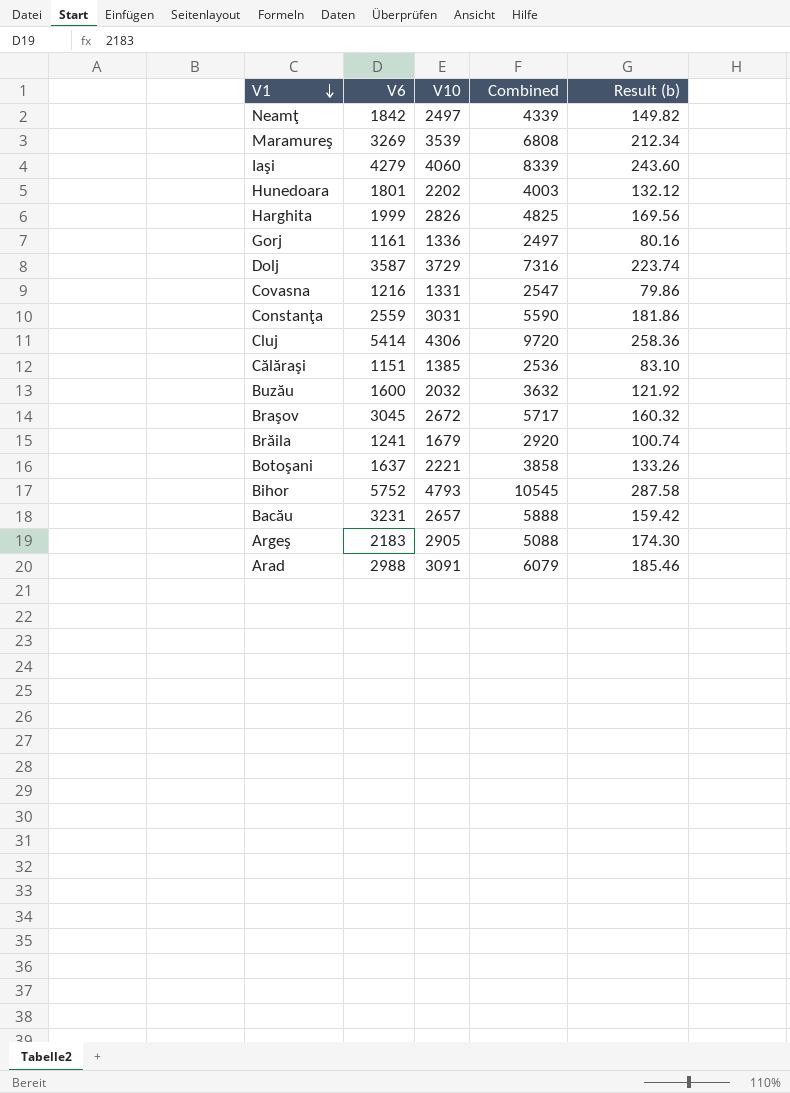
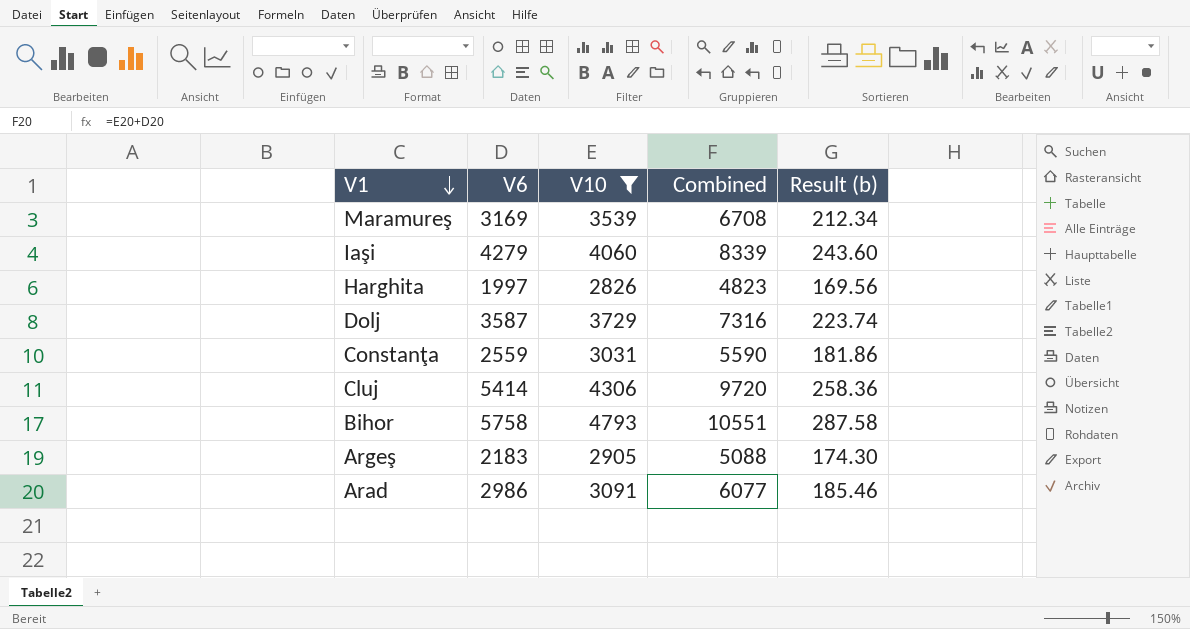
filter: none -> V10 >= 2826
Maramureş | V6: 3269 -> 3169
Maramureş | Combined: 6808 -> 6708
Harghita | V6: 1999 -> 1997
Harghita | Combined: 4825 -> 4823
Bihor | V6: 5752 -> 5758
Bihor | Combined: 10545 -> 10551
Arad | V6: 2988 -> 2986
Arad | Combined: 6079 -> 6077

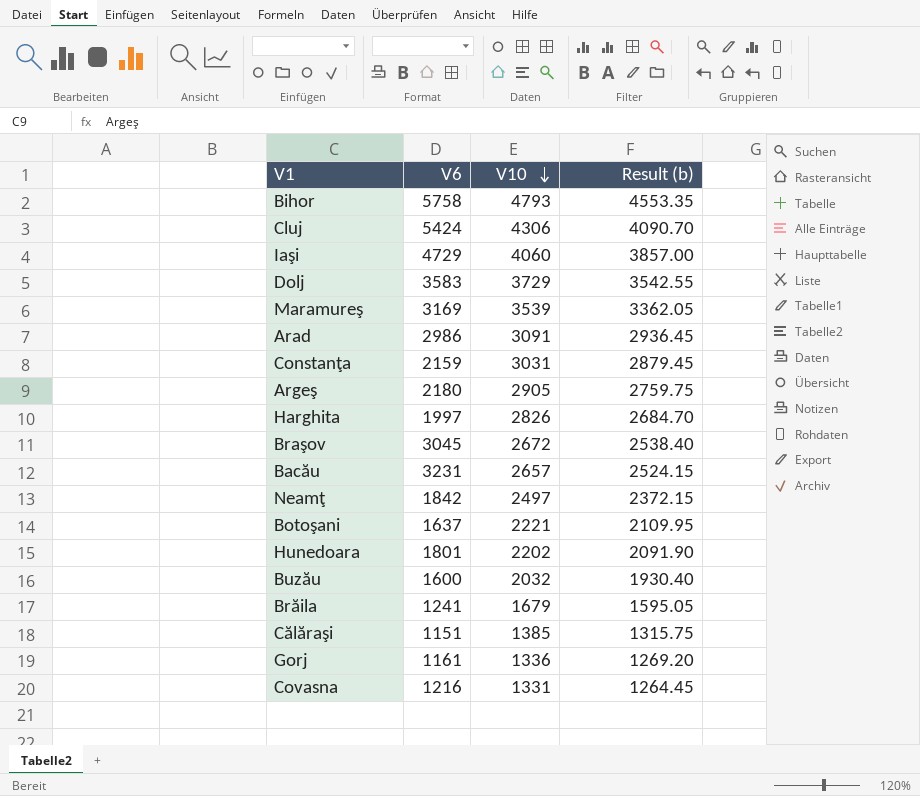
filter: V10 >= 2826 -> none
row order: V1 descending -> V10 descending
column Combined | formula: [V6] + [V10] -> none
column Result (b) | formula: [V10] * 0.06 -> [V10] * 0.95
Cluj | V6: 5414 -> 5424
Iaşi | V6: 4279 -> 4729
Dolj | V6: 3587 -> 3583
Constanţa | V6: 2559 -> 2159
Argeş | V6: 2183 -> 2180

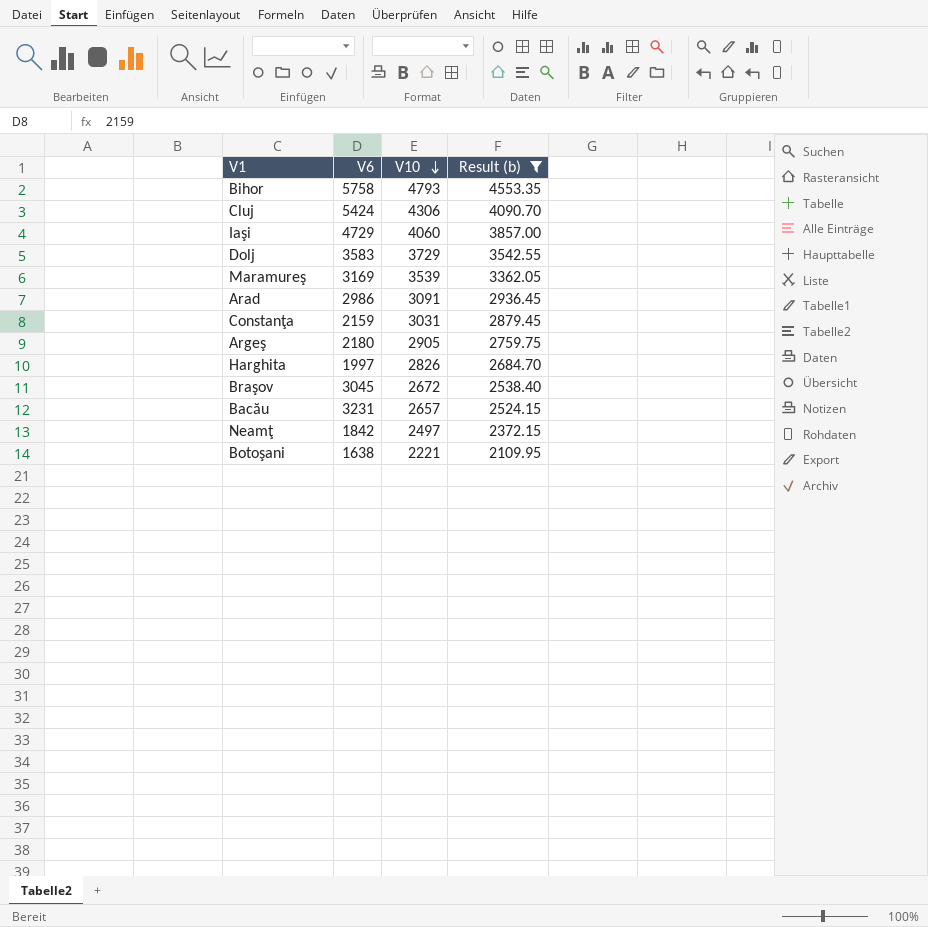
filter: none -> Result (b) >= 2109.95
Botoşani | V6: 1637 -> 1638

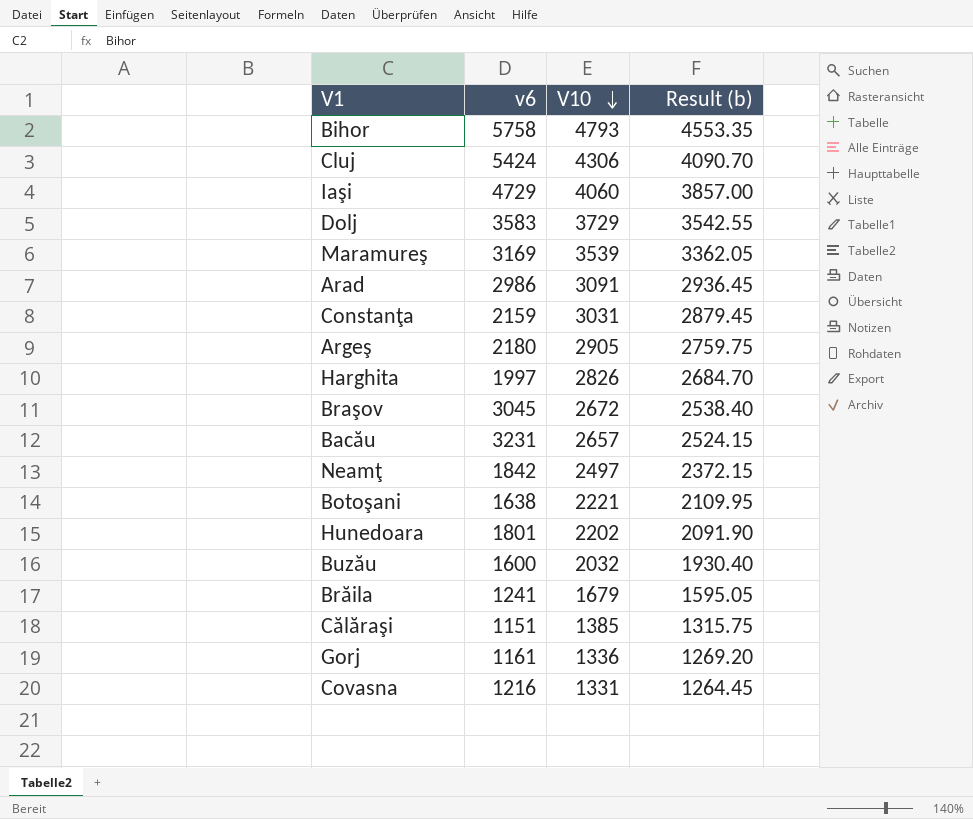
filter: Result (b) >= 2109.95 -> none
column name: V6 -> v6

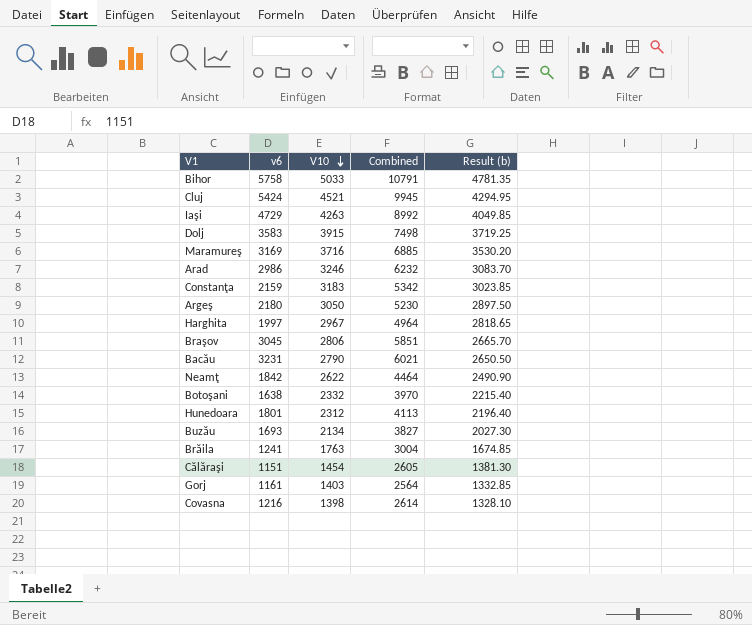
column Combined | formula: none -> [v6] + [V10]
Bihor | V10: 4793 -> 5033
Bihor | Result (b): 4553.35 -> 4781.35
Cluj | V10: 4306 -> 4521
Cluj | Result (b): 4090.70 -> 4294.95
Iaşi | V10: 4060 -> 4263
Iaşi | Result (b): 3857.00 -> 4049.85
Dolj | V10: 3729 -> 3915
Dolj | Result (b): 3542.55 -> 3719.25
Maramureş | V10: 3539 -> 3716
Maramureş | Result (b): 3362.05 -> 3530.20
Arad | V10: 3091 -> 3246
Arad | Result (b): 2936.45 -> 3083.70
Constanţa | V10: 3031 -> 3183
Constanţa | Result (b): 2879.45 -> 3023.85
Argeş | V10: 2905 -> 3050
Argeş | Result (b): 2759.75 -> 2897.50
Harghita | V10: 2826 -> 2967
Harghita | Result (b): 2684.70 -> 2818.65
Braşov | V10: 2672 -> 2806
Braşov | Result (b): 2538.40 -> 2665.70
Bacău | V10: 2657 -> 2790
Bacău | Result (b): 2524.15 -> 2650.50
Neamţ | V10: 2497 -> 2622
Neamţ | Result (b): 2372.15 -> 2490.90
Botoşani | V10: 2221 -> 2332
Botoşani | Result (b): 2109.95 -> 2215.40
Hunedoara | V10: 2202 -> 2312
Hunedoara | Result (b): 2091.90 -> 2196.40
Buzău | v6: 1600 -> 1693
Buzău | V10: 2032 -> 2134
Buzău | Result (b): 1930.40 -> 2027.30
Brăila | V10: 1679 -> 1763
Brăila | Result (b): 1595.05 -> 1674.85
Călăraşi | V10: 1385 -> 1454
Călăraşi | Result (b): 1315.75 -> 1381.30
Gorj | V10: 1336 -> 1403
Gorj | Result (b): 1269.20 -> 1332.85
Covasna | V10: 1331 -> 1398
Covasna | Result (b): 1264.45 -> 1328.10

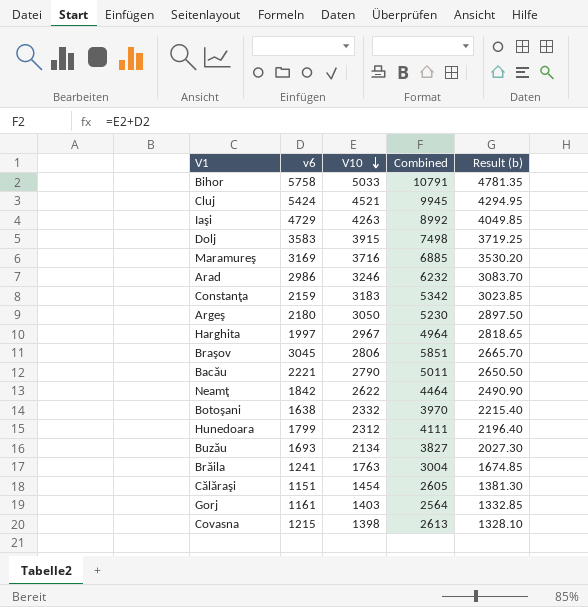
Bacău | v6: 3231 -> 2221
Bacău | Combined: 6021 -> 5011
Hunedoara | v6: 1801 -> 1799
Hunedoara | Combined: 4113 -> 4111
Covasna | v6: 1216 -> 1215
Covasna | Combined: 2614 -> 2613

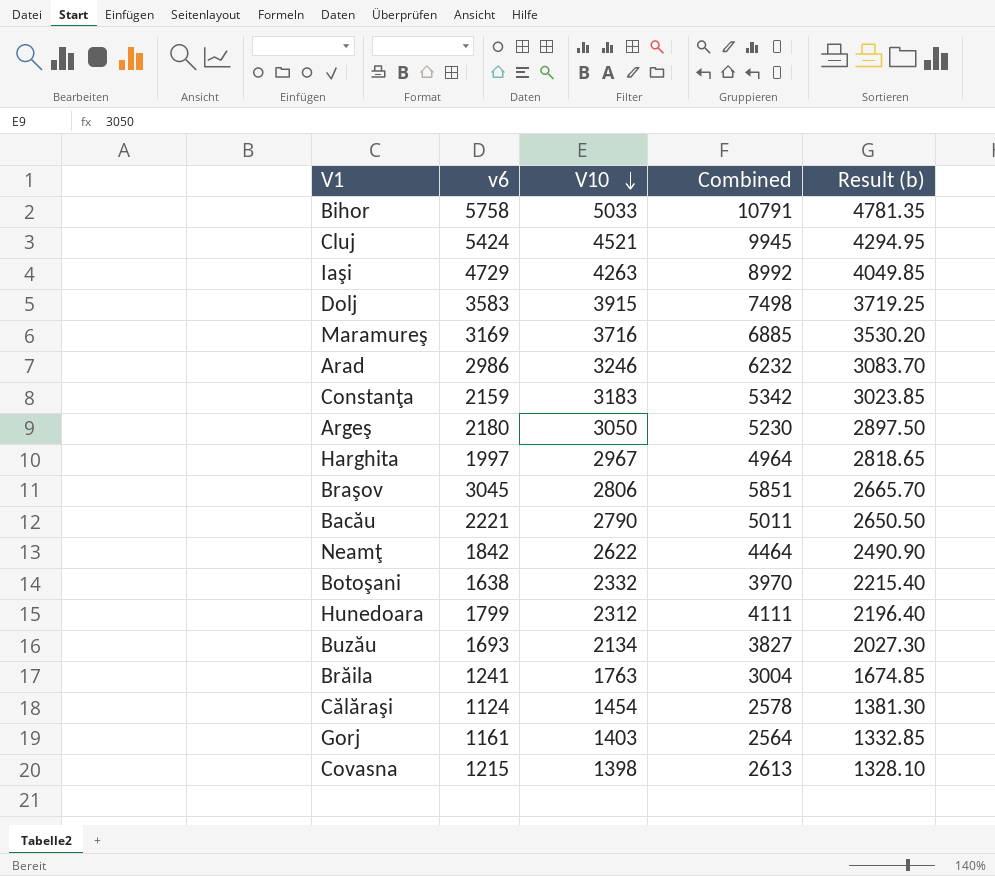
Călăraşi | v6: 1151 -> 1124
Călăraşi | Combined: 2605 -> 2578

